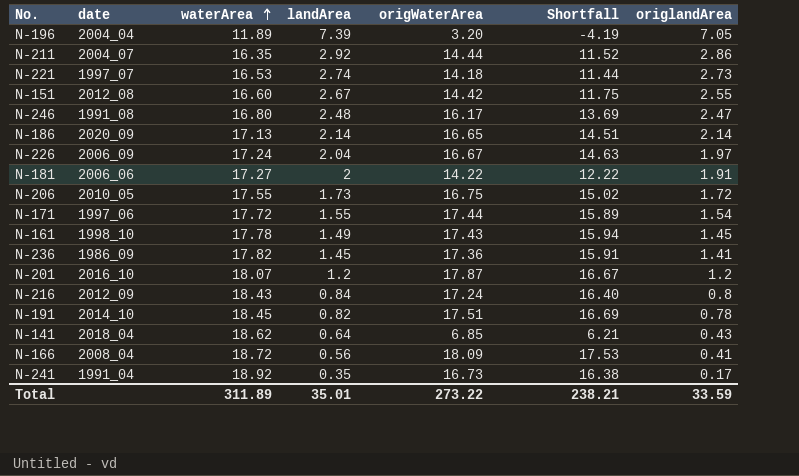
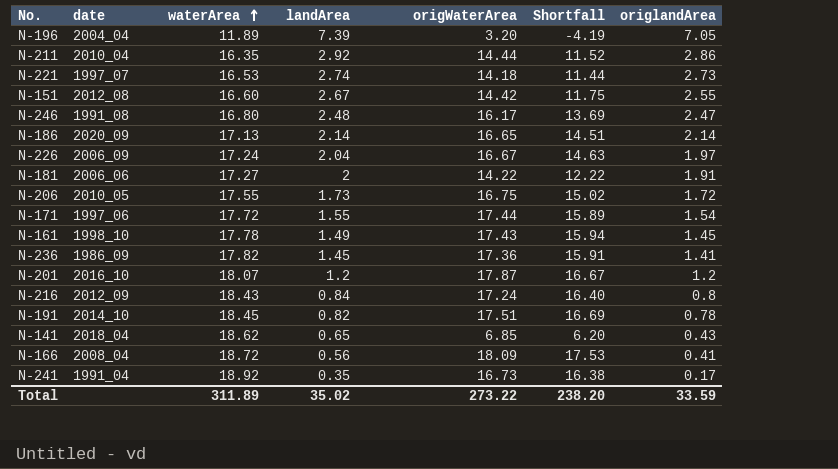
N-211 | date: 2004_07 -> 2010_04
N-141 | landArea: 0.64 -> 0.65
N-141 | Shortfall: 6.21 -> 6.20
Total | landArea: 35.01 -> 35.02
Total | Shortfall: 238.21 -> 238.20

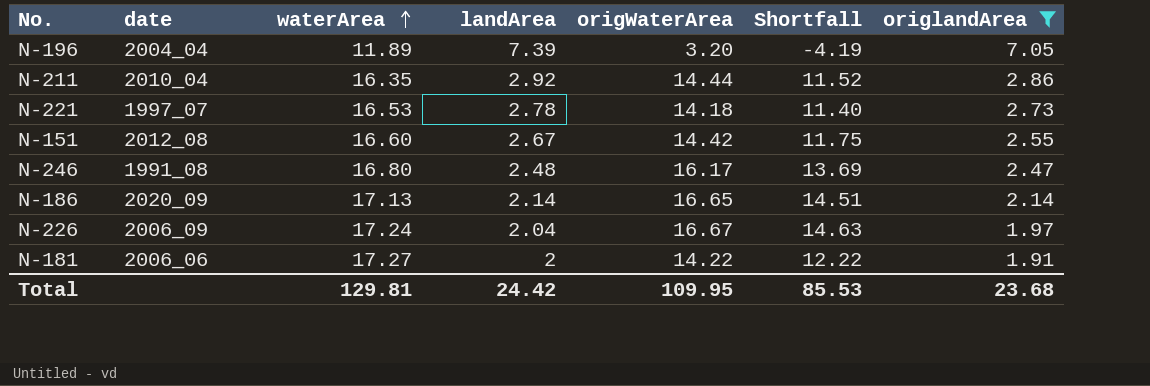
filter: none -> origlandArea >= 1.91
N-221 | landArea: 2.74 -> 2.78
N-221 | Shortfall: 11.44 -> 11.40
Total | waterArea: 311.89 -> 129.81
Total | landArea: 35.02 -> 24.42
Total | origWaterArea: 273.22 -> 109.95
Total | Shortfall: 238.20 -> 85.53
Total | origlandArea: 33.59 -> 23.68

